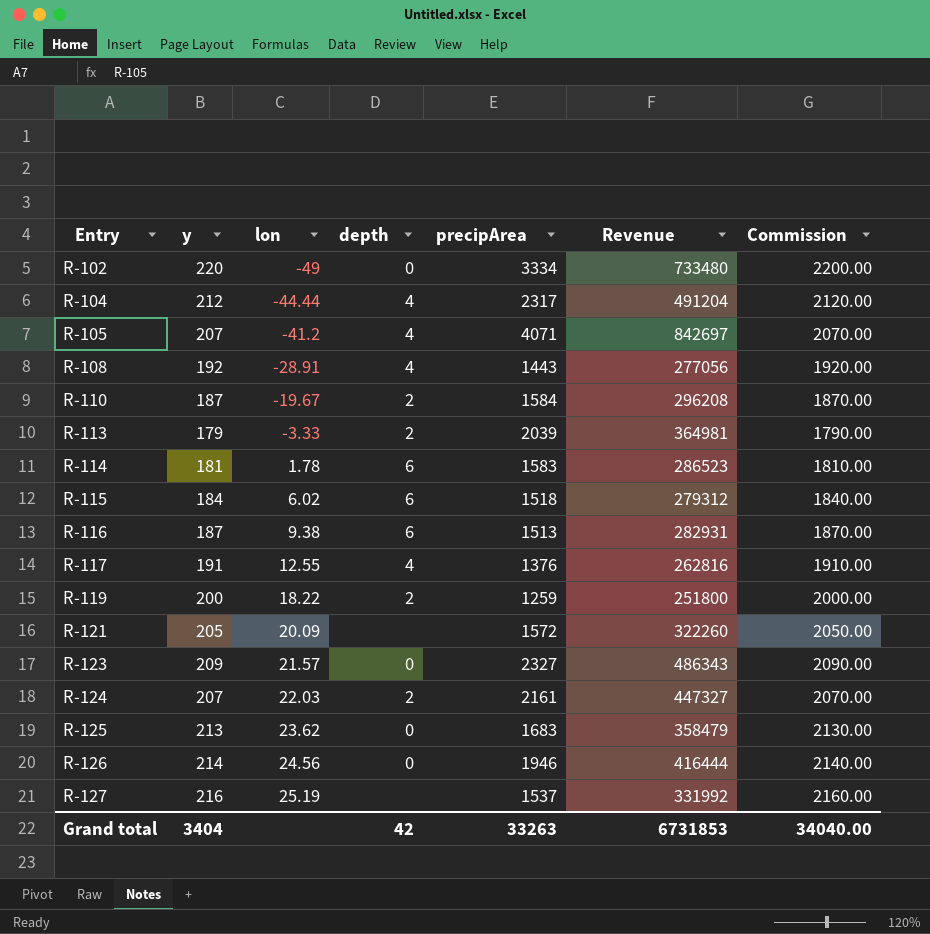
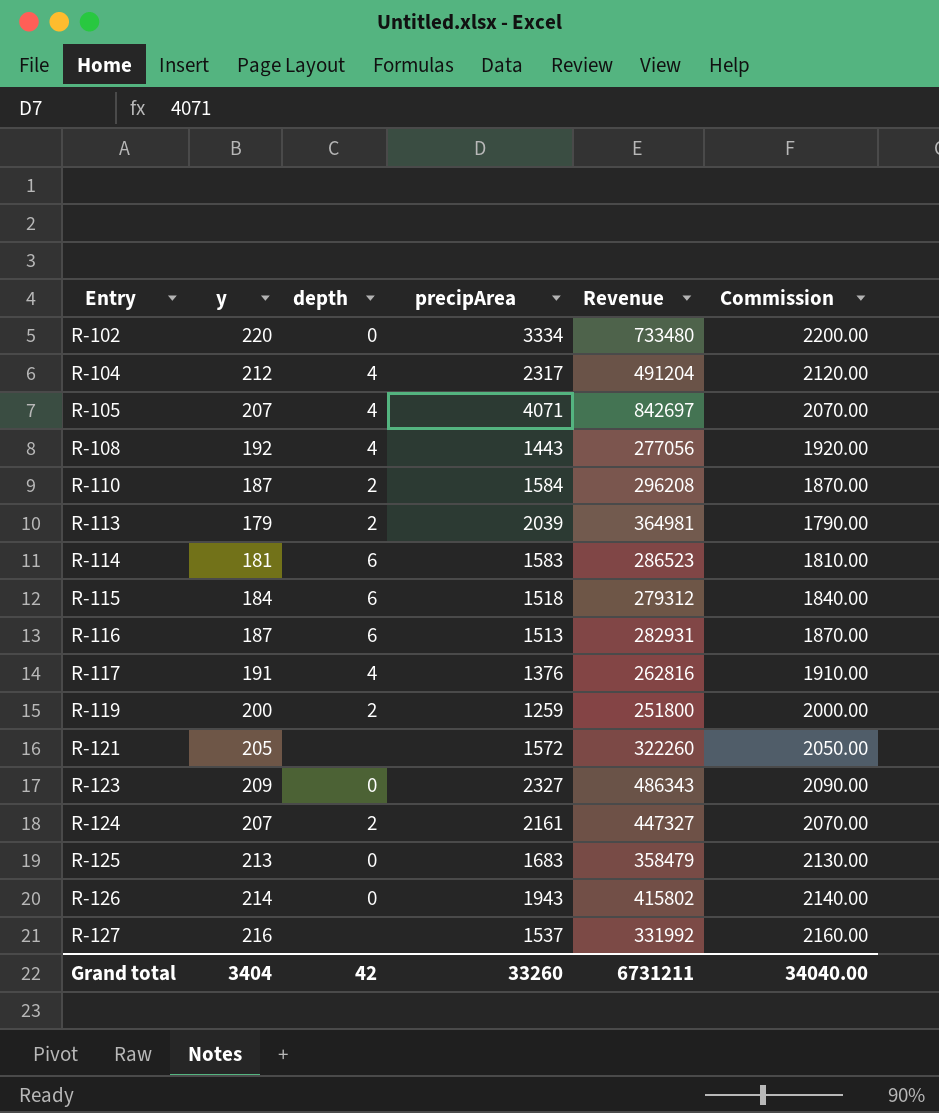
column lon | position: 3 -> none
R-126 | precipArea: 1946 -> 1943
R-126 | Revenue: 416444 -> 415802
Grand total | precipArea: 33263 -> 33260
Grand total | Revenue: 6731853 -> 6731211

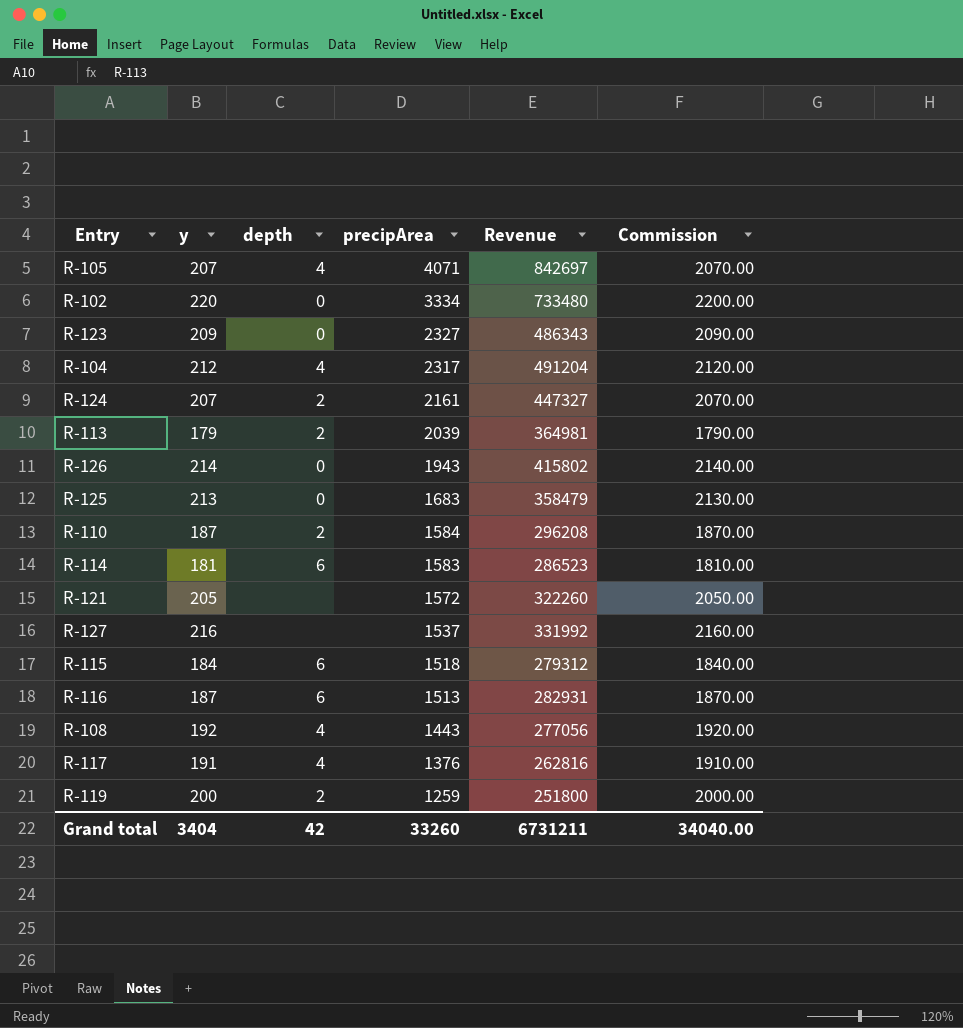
row order: Entry ascending -> precipArea descending

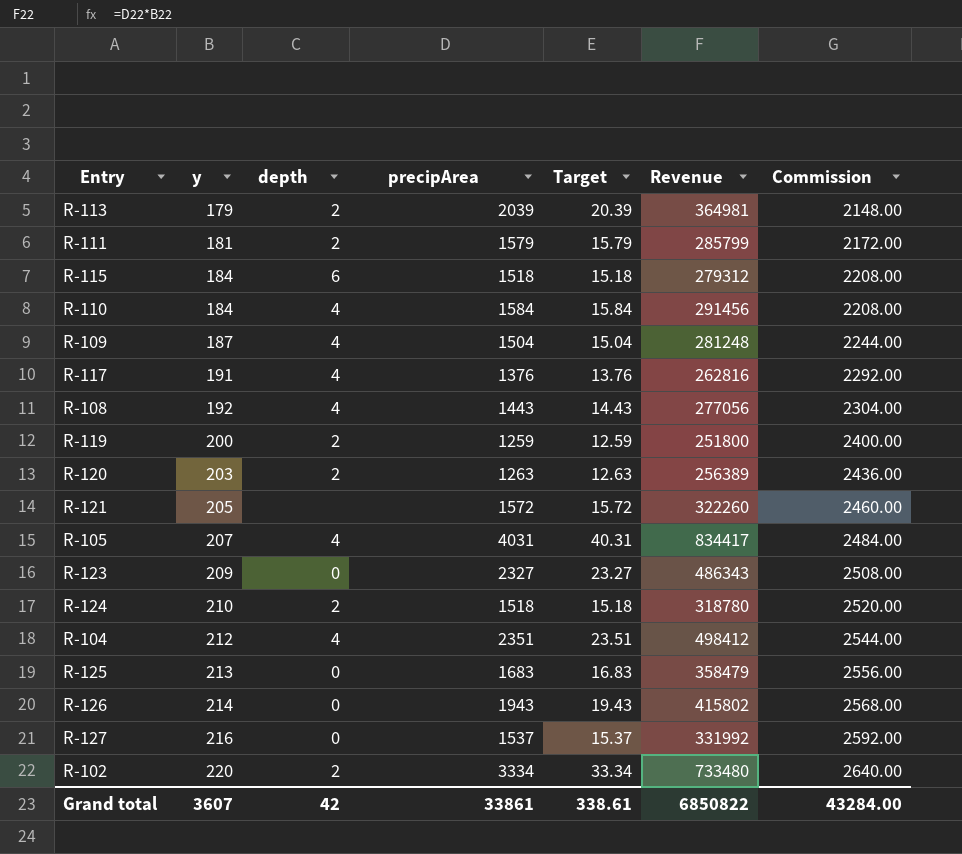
row order: precipArea descending -> y ascending
column Target | formula: none -> [precipArea] * 0.01
column Commission | formula: [y] * 10 -> [y] * 12
row R-114: 181 | 6 | 1583 | 286523 | 1810.00 -> none
row R-116: 187 | 6 | 1513 | 282931 | 1870.00 -> none
row R-111: none -> 181 | 2 | 1579 | 15.79 | 285799 | 2172.00
R-110 | y: 187 -> 184
R-110 | depth: 2 -> 4
R-110 | Revenue: 296208 -> 291456
row R-109: none -> 187 | 4 | 1504 | 15.04 | 281248 | 2244.00
row R-120: none -> 203 | 2 | 1263 | 12.63 | 256389 | 2436.00
R-105 | precipArea: 4071 -> 4031
R-105 | Revenue: 842697 -> 834417
R-124 | y: 207 -> 210
R-124 | precipArea: 2161 -> 1518
R-124 | Revenue: 447327 -> 318780
R-104 | precipArea: 2317 -> 2351
R-104 | Revenue: 491204 -> 498412
R-127 | depth: none -> 0
R-102 | depth: 0 -> 2
Grand total | y: 3404 -> 3607
Grand total | precipArea: 33260 -> 33861
Grand total | Revenue: 6731211 -> 6850822
Grand total | Commission: 34040.00 -> 43284.00

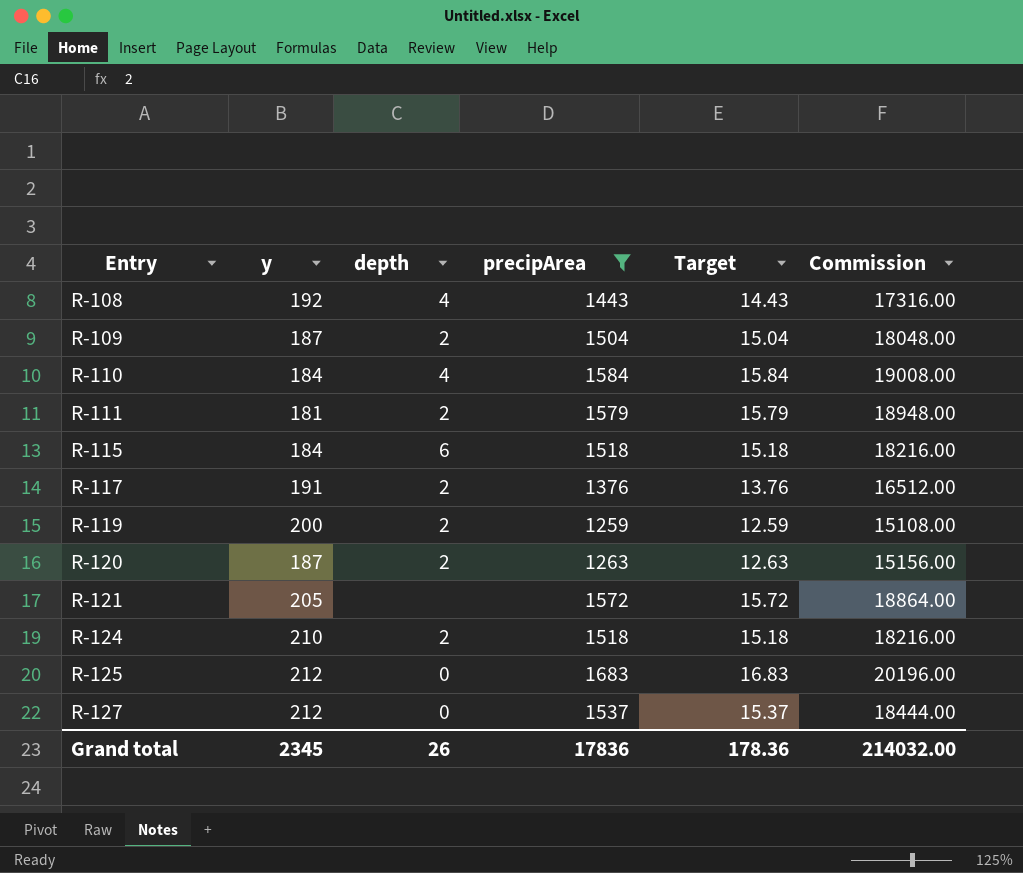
filter: none -> precipArea <= 1683
row order: y ascending -> Entry ascending
column Revenue | formula: [y] * [precipArea] -> none
column Commission | formula: [y] * 12 -> [precipArea] * 12
R-109 | depth: 4 -> 2
R-117 | depth: 4 -> 2
R-120 | y: 203 -> 187
R-125 | y: 213 -> 212
R-127 | y: 216 -> 212
Grand total | y: 3607 -> 2345
Grand total | depth: 42 -> 26
Grand total | precipArea: 33861 -> 17836
Grand total | Target: 338.61 -> 178.36
Grand total | Commission: 43284.00 -> 214032.00

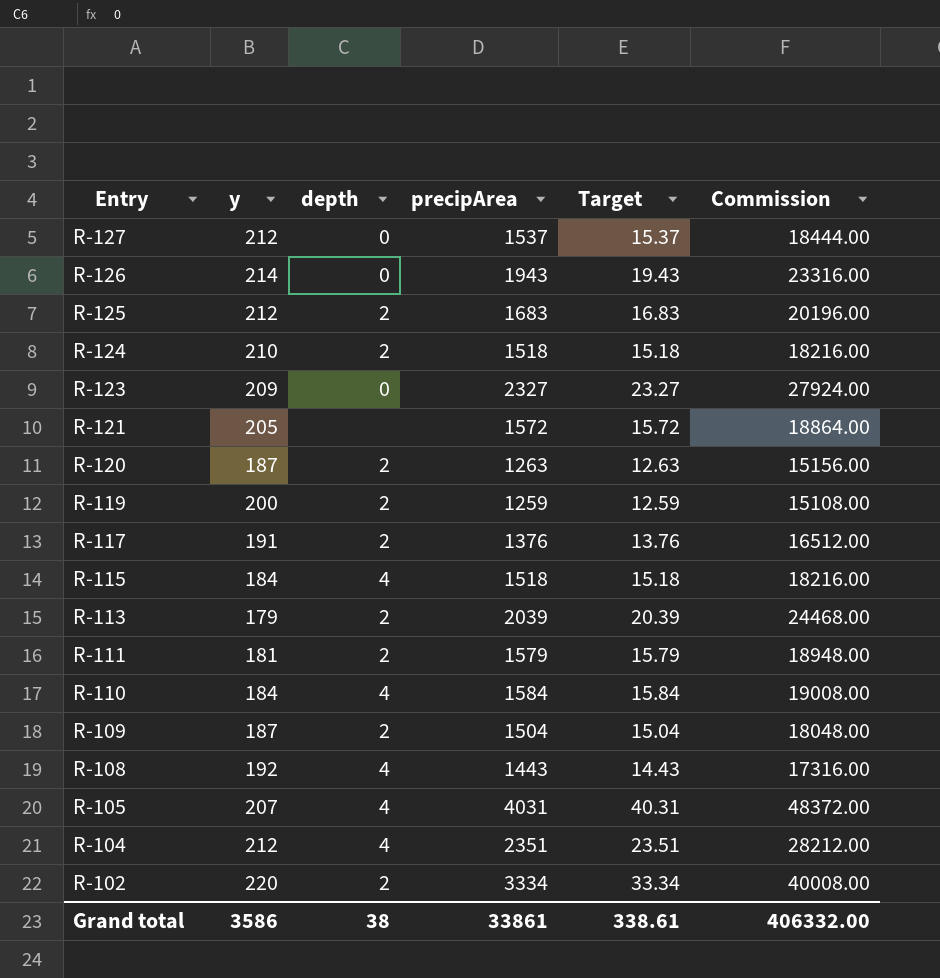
filter: precipArea <= 1683 -> none
row order: Entry ascending -> Entry descending
R-125 | depth: 0 -> 2
R-115 | depth: 6 -> 4
Grand total | y: 2345 -> 3586
Grand total | depth: 26 -> 38
Grand total | precipArea: 17836 -> 33861
Grand total | Target: 178.36 -> 338.61
Grand total | Commission: 214032.00 -> 406332.00

